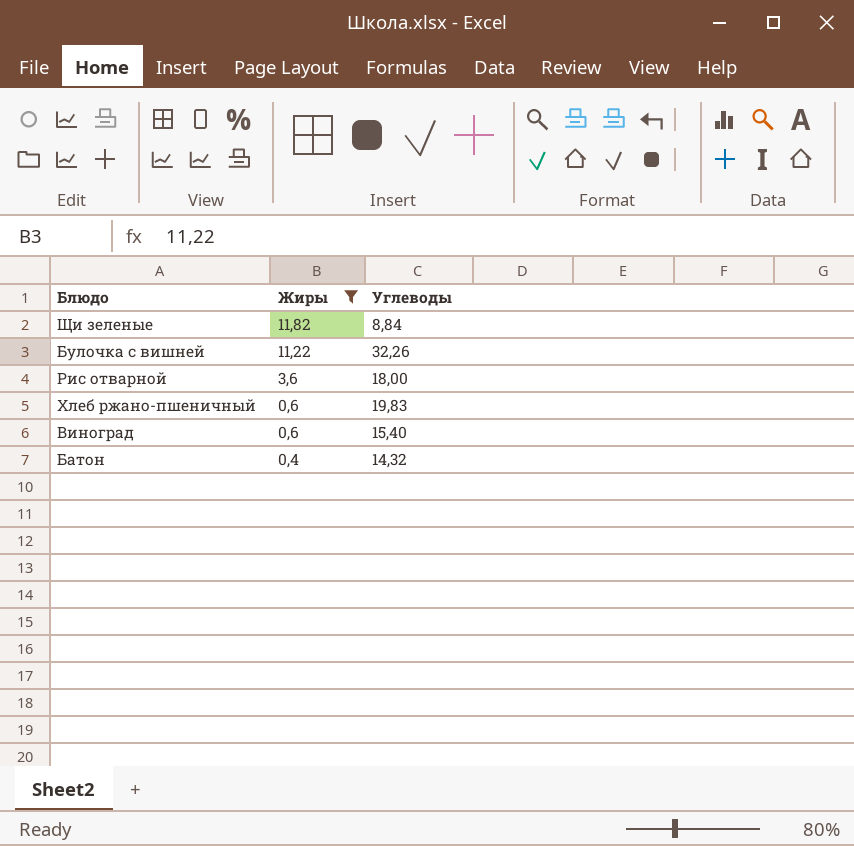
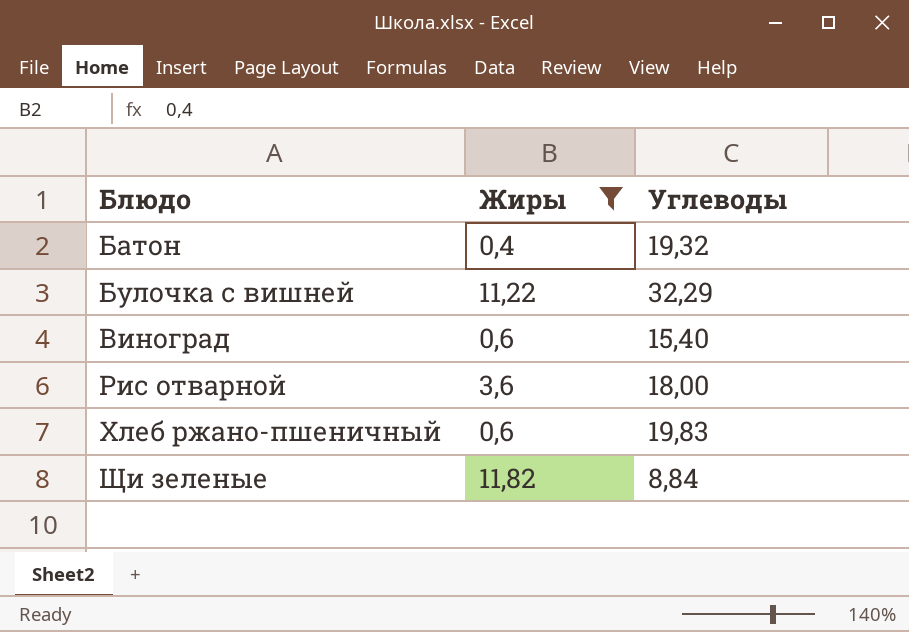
row order: Жиры descending -> Блюдо ascending
Батон | Углеводы: 14,32 -> 19,32
Булочка с вишней | Углеводы: 32,26 -> 32,29

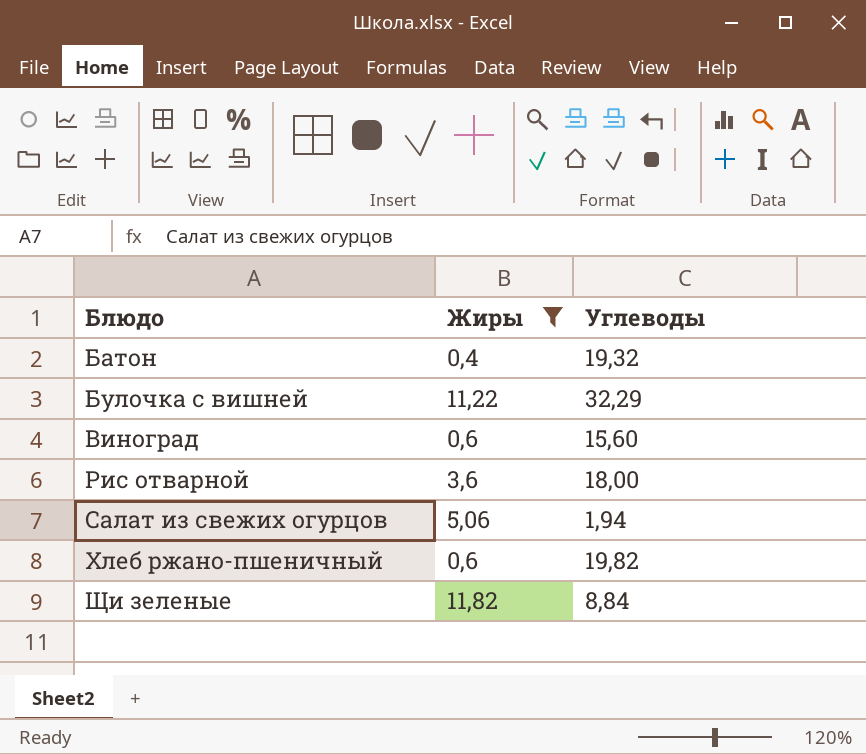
Виноград | Углеводы: 15,40 -> 15,60
row Салат из свежих огурцов: none -> 5,06 | 1,94
Хлеб ржано-пшеничный | Углеводы: 19,83 -> 19,82

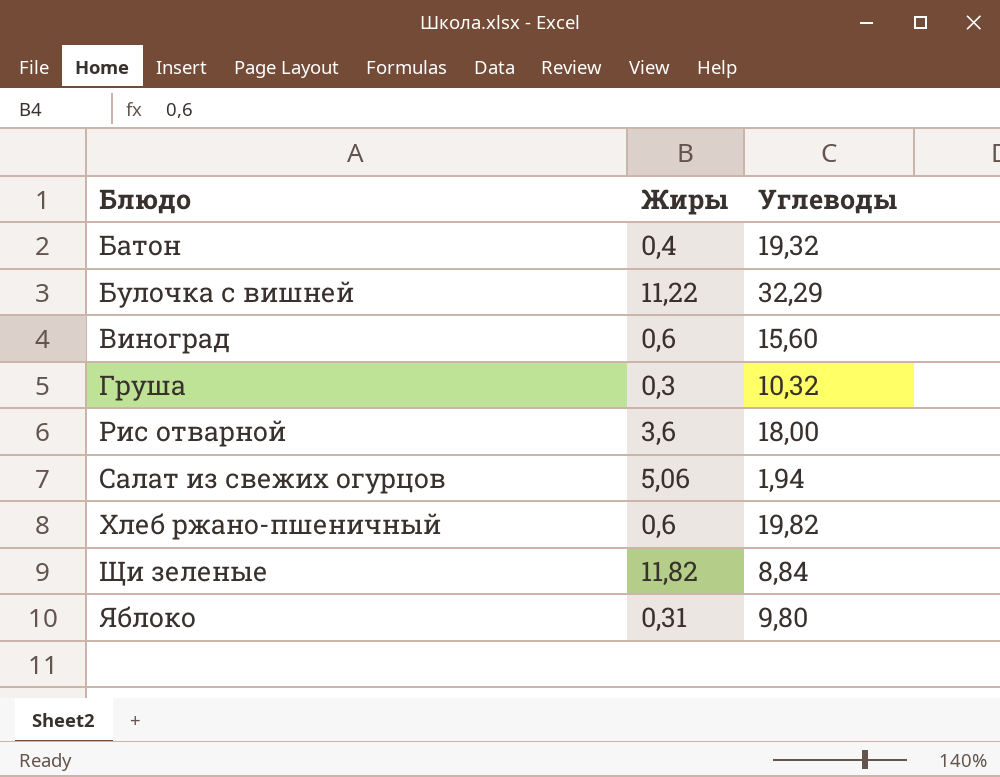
filter: Жиры >= 0,4 -> none

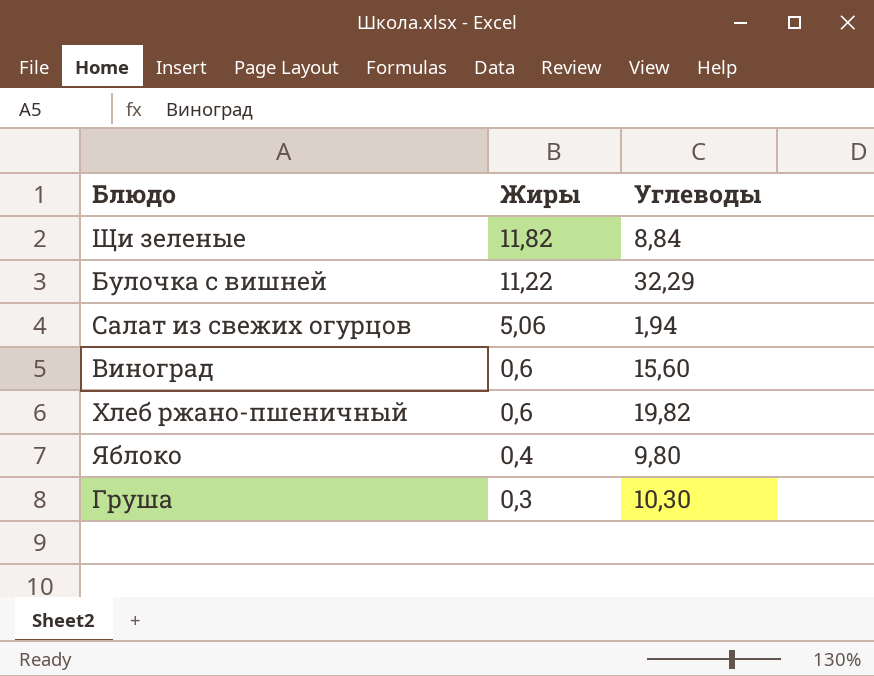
row order: Блюдо ascending -> Жиры descending
row Батон: 0,4 | 19,32 -> none
row Рис отварной: 3,6 | 18,00 -> none
Яблоко | Жиры: 0,31 -> 0,4
Груша | Углеводы: 10,32 -> 10,30

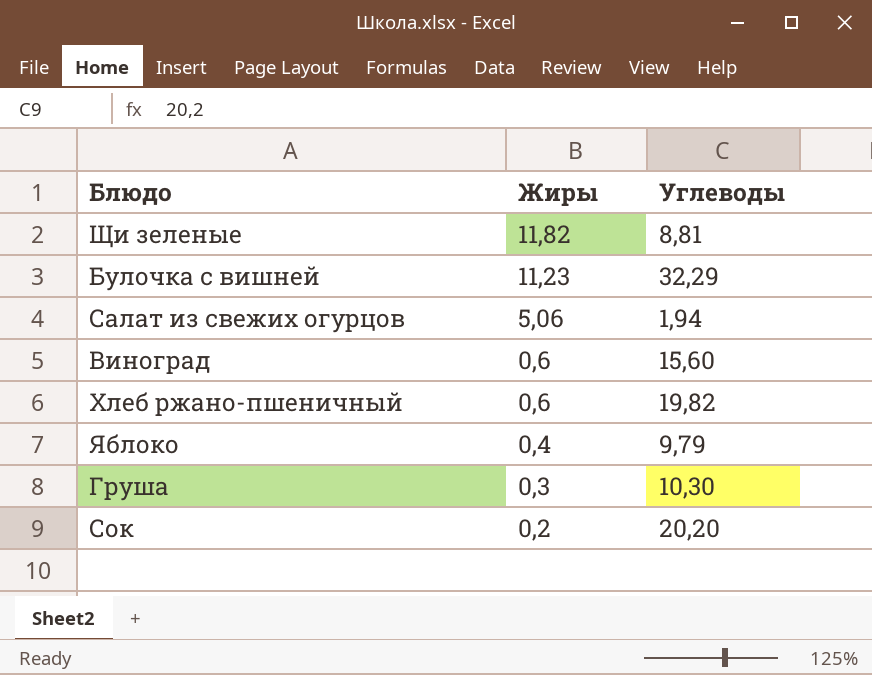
Щи зеленые | Углеводы: 8,84 -> 8,81
Булочка с вишней | Жиры: 11,22 -> 11,23
Яблоко | Углеводы: 9,80 -> 9,79
row Сок: none -> 0,2 | 20,20

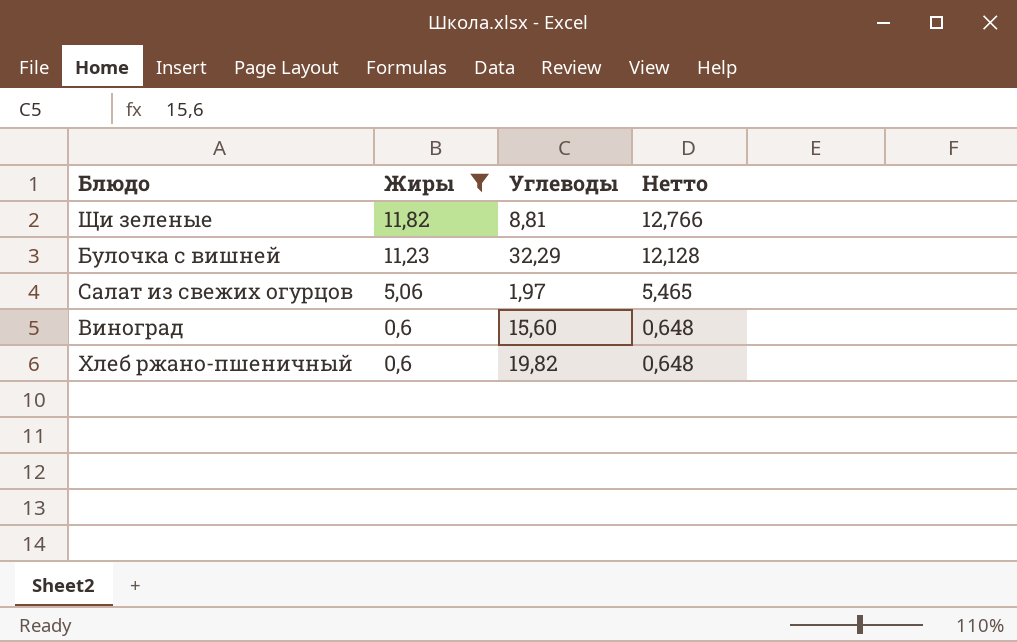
filter: none -> Жиры >= 0,6
column Нетто | formula: none -> [Жиры] * 1,08
Салат из свежих огурцов | Углеводы: 1,94 -> 1,97

